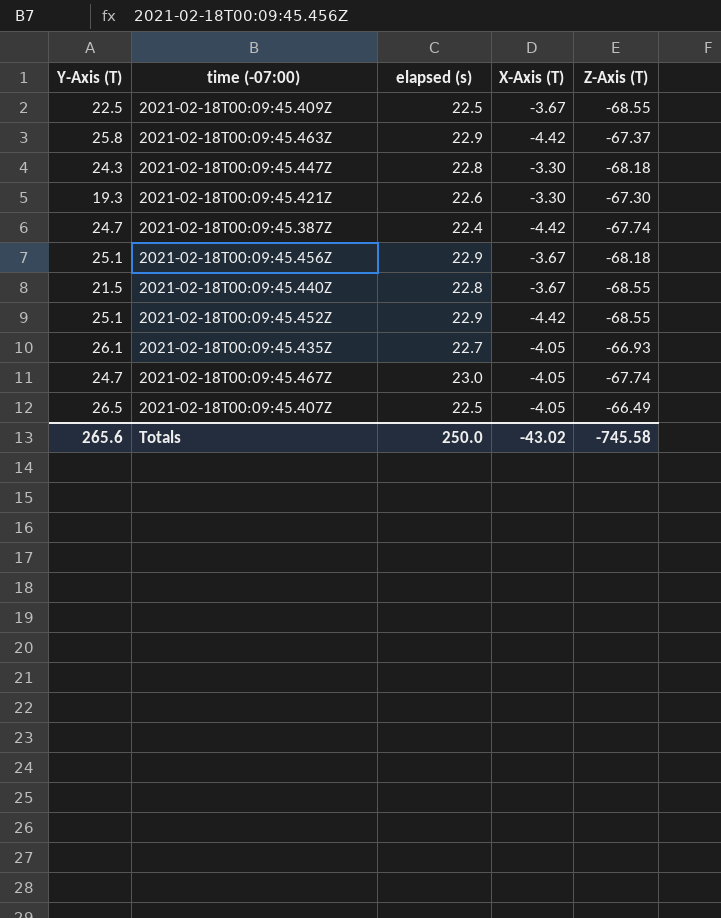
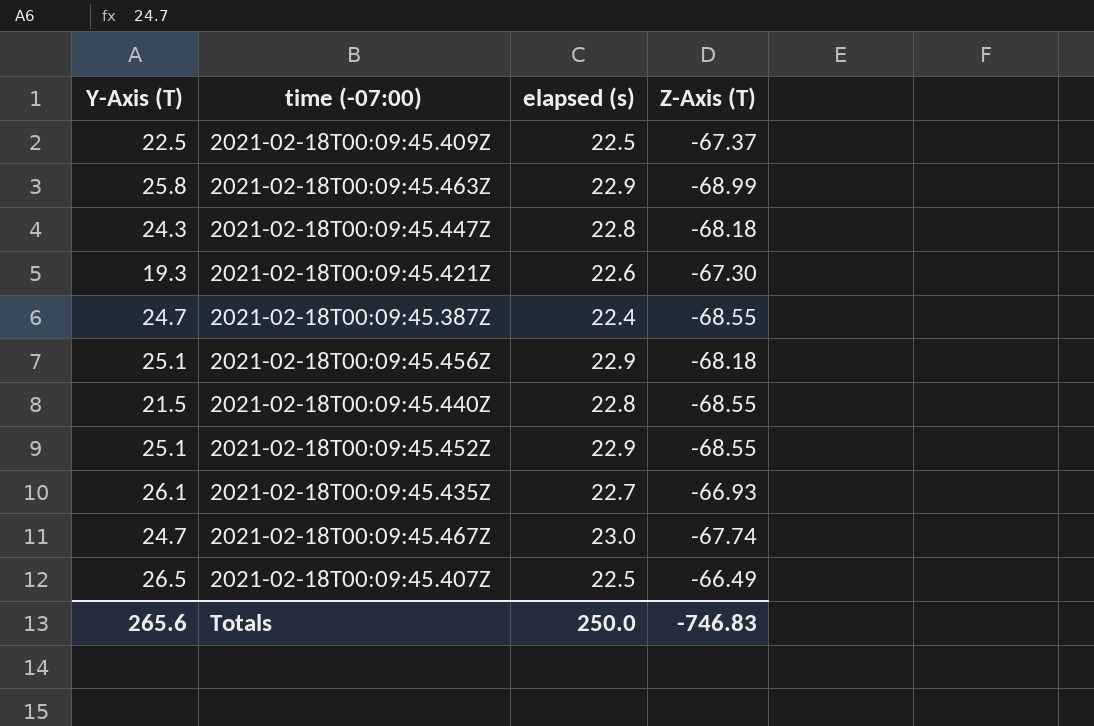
column X-Axis (T) | position: 4 -> none
2021-02-18T00:09:45.409Z | Z-Axis (T): -68.55 -> -67.37
2021-02-18T00:09:45.463Z | Z-Axis (T): -67.37 -> -68.99
2021-02-18T00:09:45.387Z | Z-Axis (T): -67.74 -> -68.55
Totals | Z-Axis (T): -745.58 -> -746.83

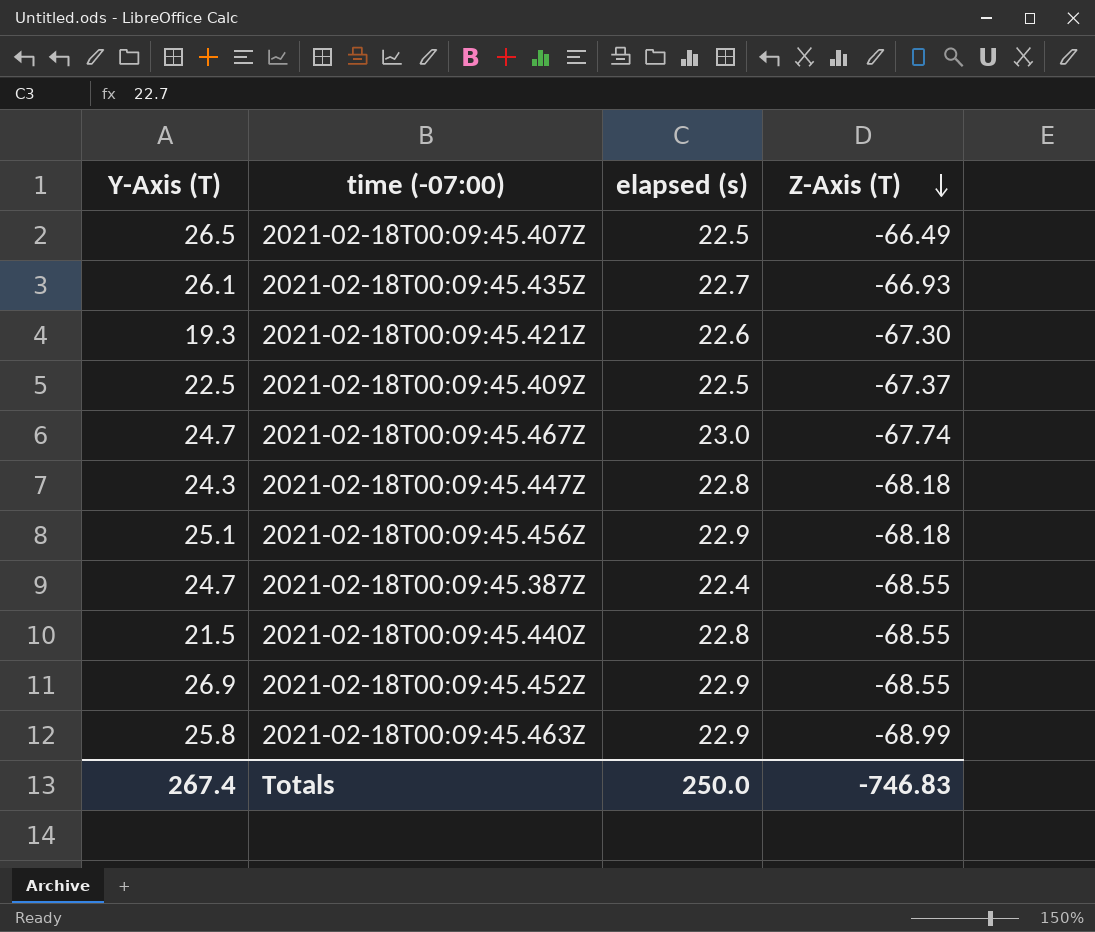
row order: none -> Z-Axis (T) descending
2021-02-18T00:09:45.452Z | Y-Axis (T): 25.1 -> 26.9
Totals | Y-Axis (T): 265.6 -> 267.4

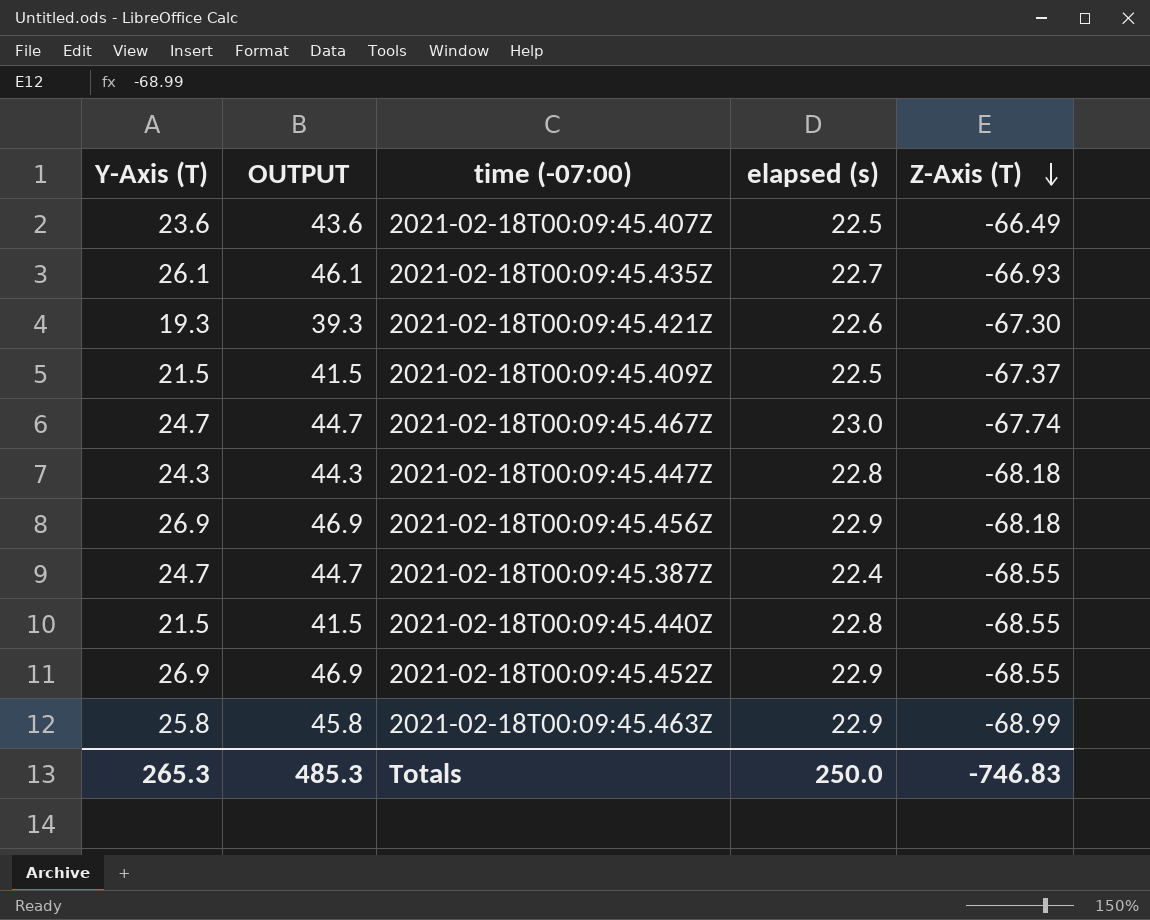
column OUTPUT | formula: none -> [Y-Axis (T)] + 20
2021-02-18T00:09:45.407Z | Y-Axis (T): 26.5 -> 23.6
2021-02-18T00:09:45.409Z | Y-Axis (T): 22.5 -> 21.5
2021-02-18T00:09:45.456Z | Y-Axis (T): 25.1 -> 26.9
Totals | Y-Axis (T): 267.4 -> 265.3

